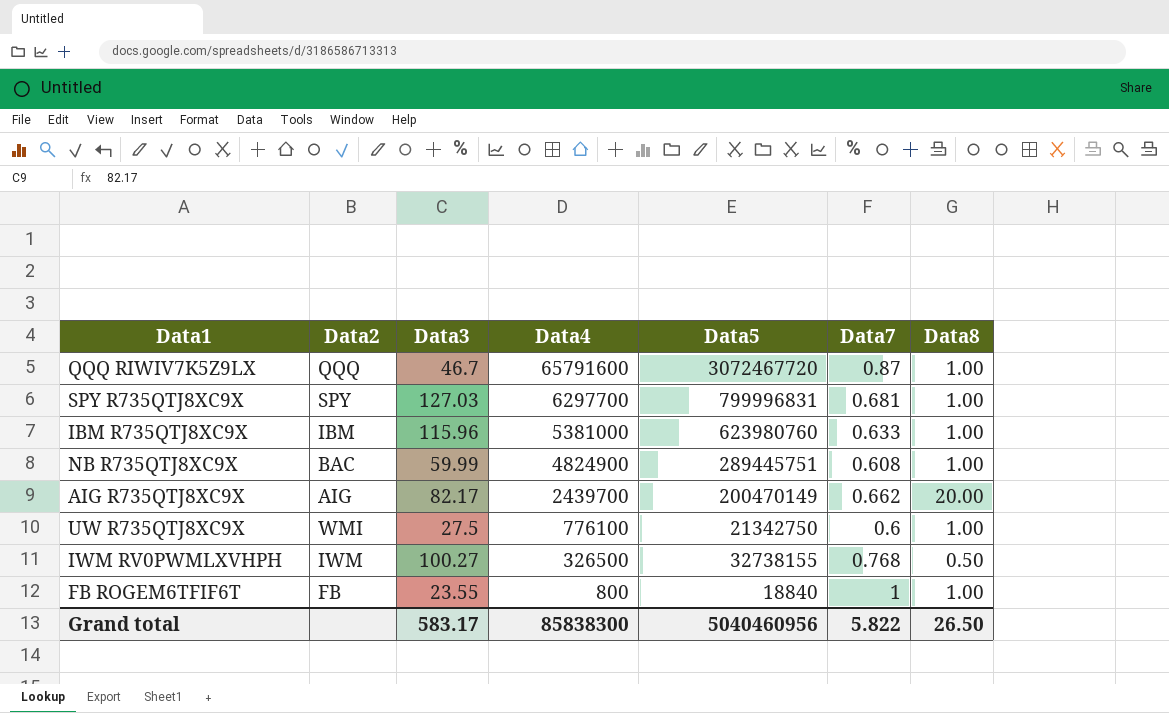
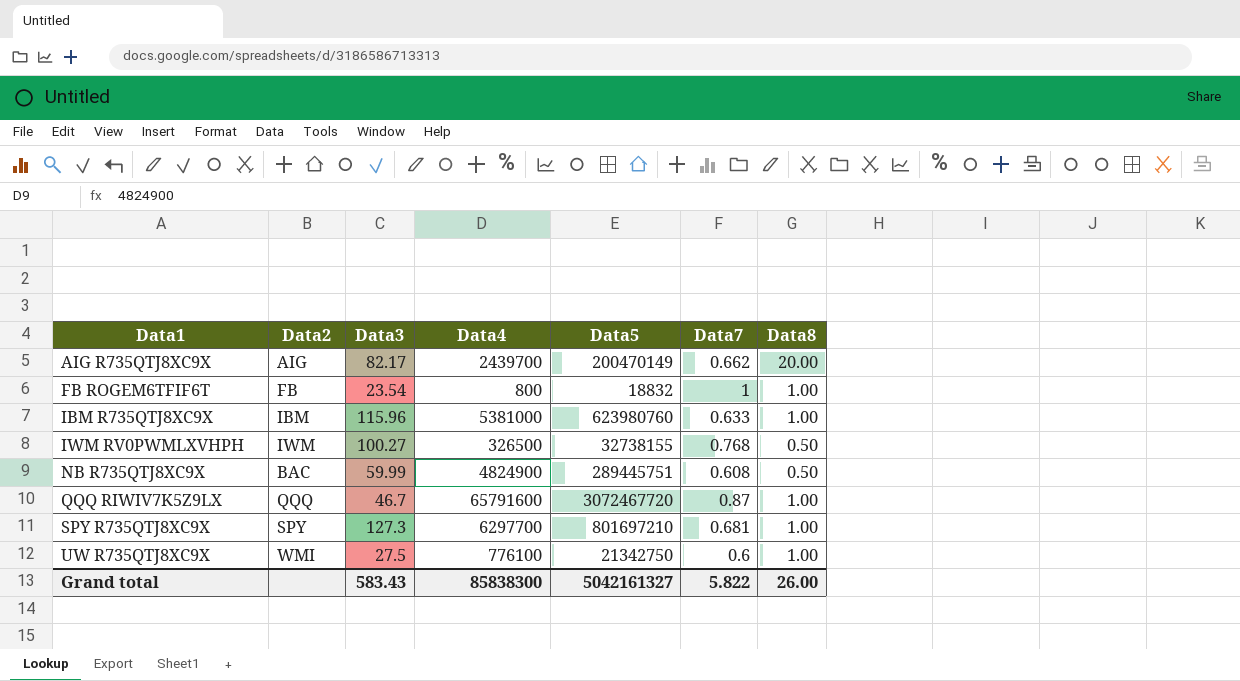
row order: Data4 descending -> Data1 ascending
FB ROGEM6TFIF6T | Data3: 23.55 -> 23.54
FB ROGEM6TFIF6T | Data5: 18840 -> 18832
NB R735QTJ8XC9X | Data8: 1.00 -> 0.50
SPY R735QTJ8XC9X | Data3: 127.03 -> 127.3
SPY R735QTJ8XC9X | Data5: 799996831 -> 801697210
Grand total | Data3: 583.17 -> 583.43
Grand total | Data5: 5040460956 -> 5042161327
Grand total | Data8: 26.50 -> 26.00

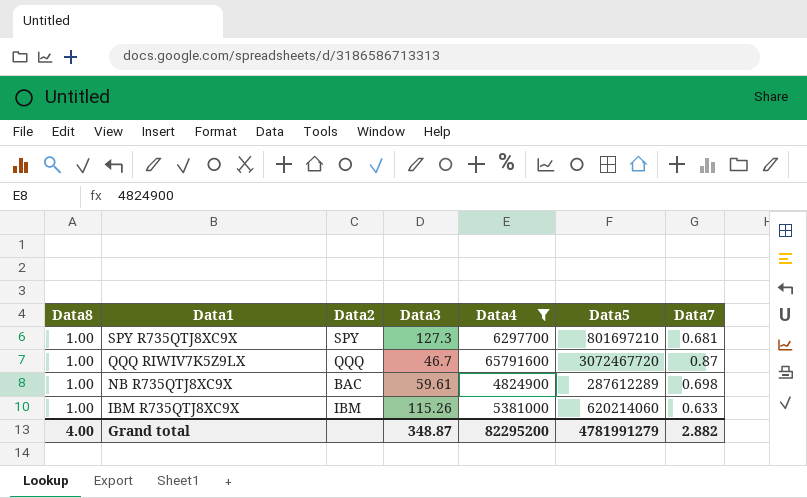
filter: none -> Data4 >= 4824900
row order: Data1 ascending -> Data1 descending
column Data8 | position: 7 -> 1
NB R735QTJ8XC9X | Data8: 0.50 -> 1.00
NB R735QTJ8XC9X | Data3: 59.99 -> 59.61
NB R735QTJ8XC9X | Data5: 289445751 -> 287612289
NB R735QTJ8XC9X | Data7: 0.608 -> 0.698
IBM R735QTJ8XC9X | Data3: 115.96 -> 115.26
IBM R735QTJ8XC9X | Data5: 623980760 -> 620214060
Grand total | Data8: 26.00 -> 4.00
Grand total | Data3: 583.43 -> 348.87
Grand total | Data4: 85838300 -> 82295200
Grand total | Data5: 5042161327 -> 4781991279
Grand total | Data7: 5.822 -> 2.882

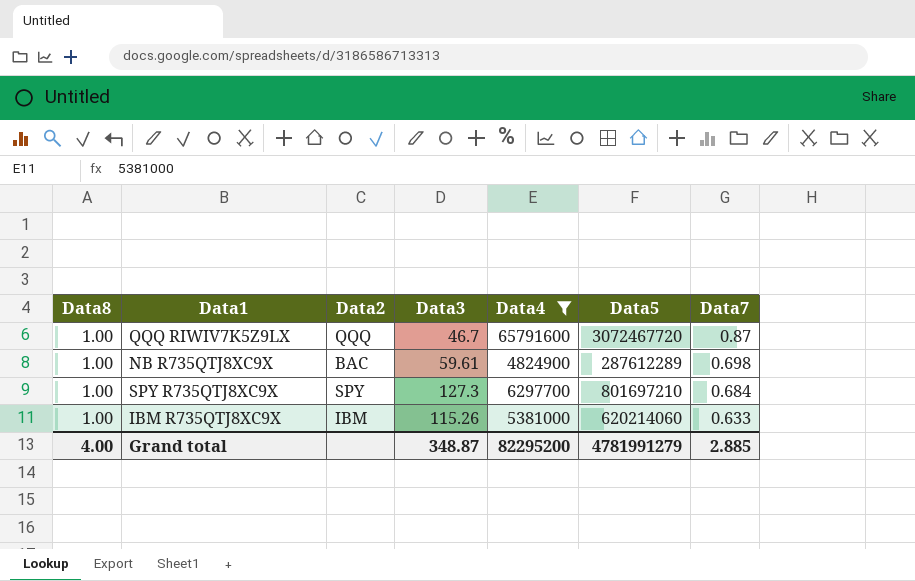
row order: Data1 descending -> Data7 descending
SPY R735QTJ8XC9X | Data7: 0.681 -> 0.684
Grand total | Data7: 2.882 -> 2.885

